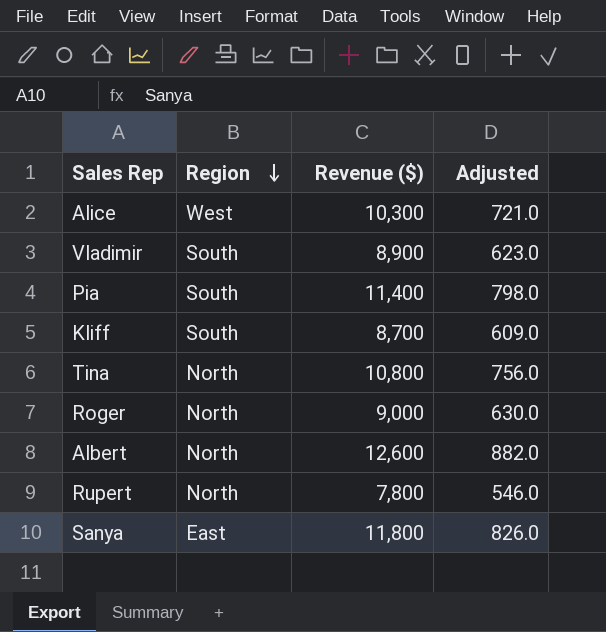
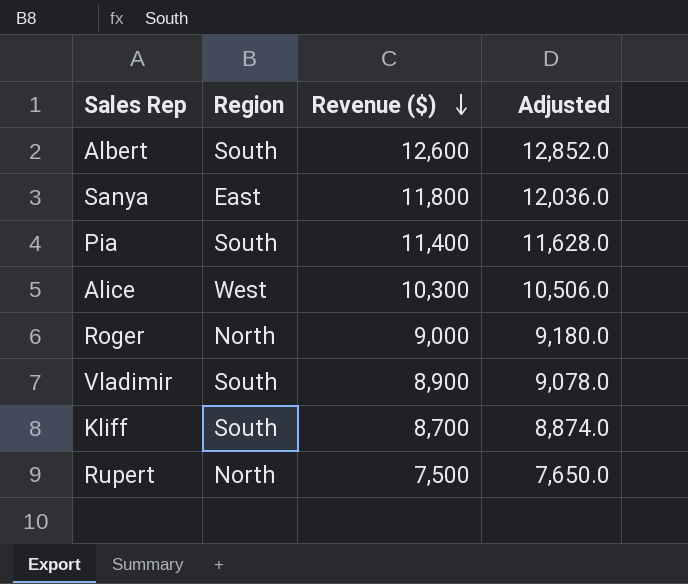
row order: Region descending -> Revenue ($) descending
column Adjusted | formula: [Revenue ($)] * 0.07 -> [Revenue ($)] * 1.02
row Tina: North | 10,800 | 756.0 -> none
Albert | Region: North -> South
Rupert | Revenue ($): 7,800 -> 7,500

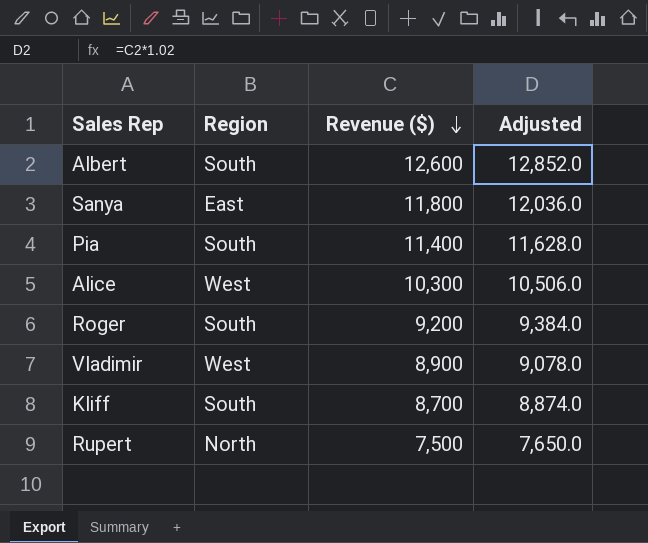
Roger | Region: North -> South
Roger | Revenue ($): 9,000 -> 9,200
Roger | Adjusted: 9,180.0 -> 9,384.0
Vladimir | Region: South -> West

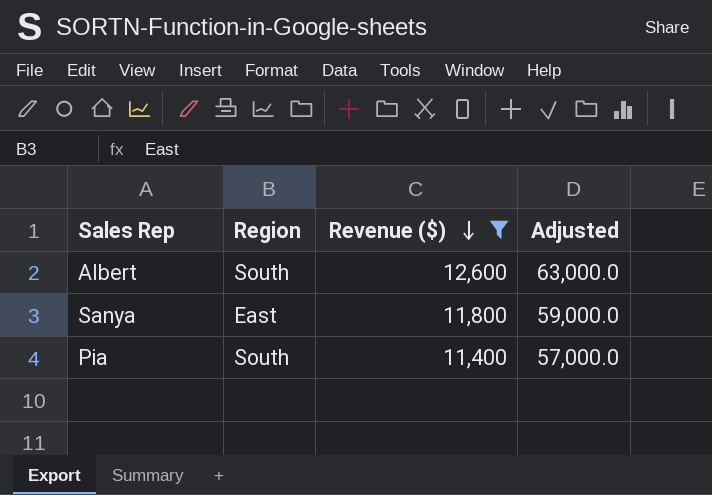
filter: none -> Revenue ($) >= 11,400
column Adjusted | formula: [Revenue ($)] * 1.02 -> [Revenue ($)] * 5

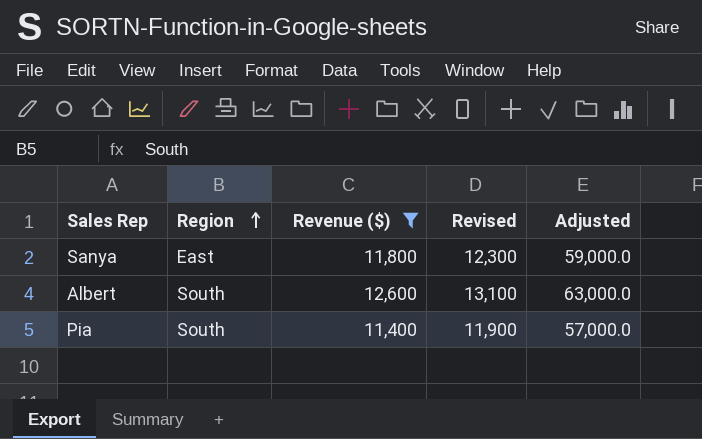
row order: Revenue ($) descending -> Region ascending
column Revised | formula: none -> [Revenue ($)] + 500

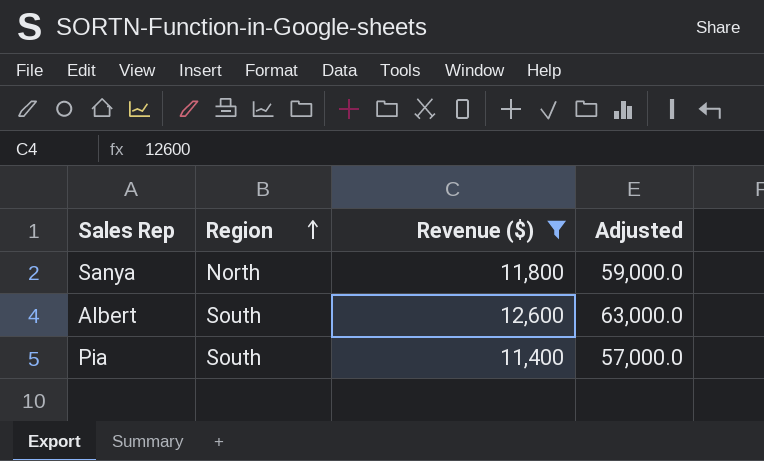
column Revised | formula: [Revenue ($)] + 500 -> none
Sanya | Region: East -> North

